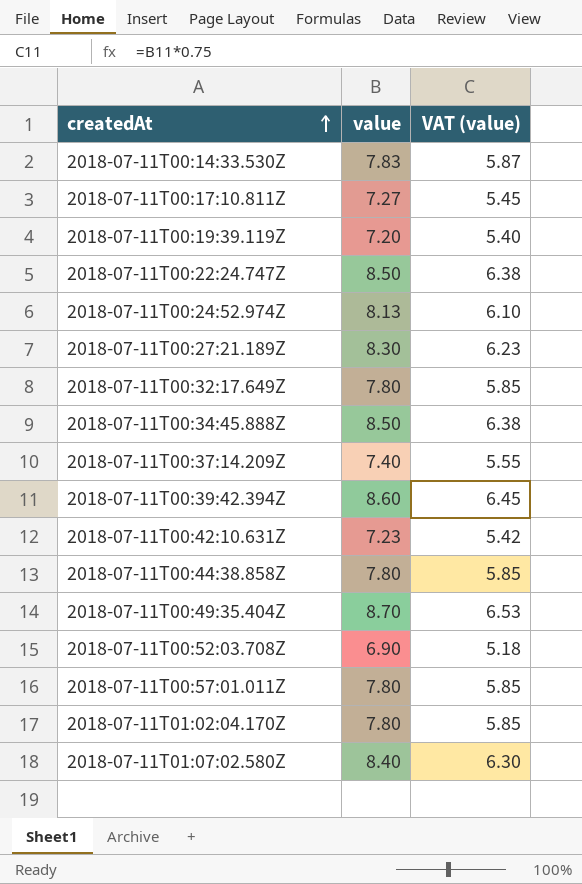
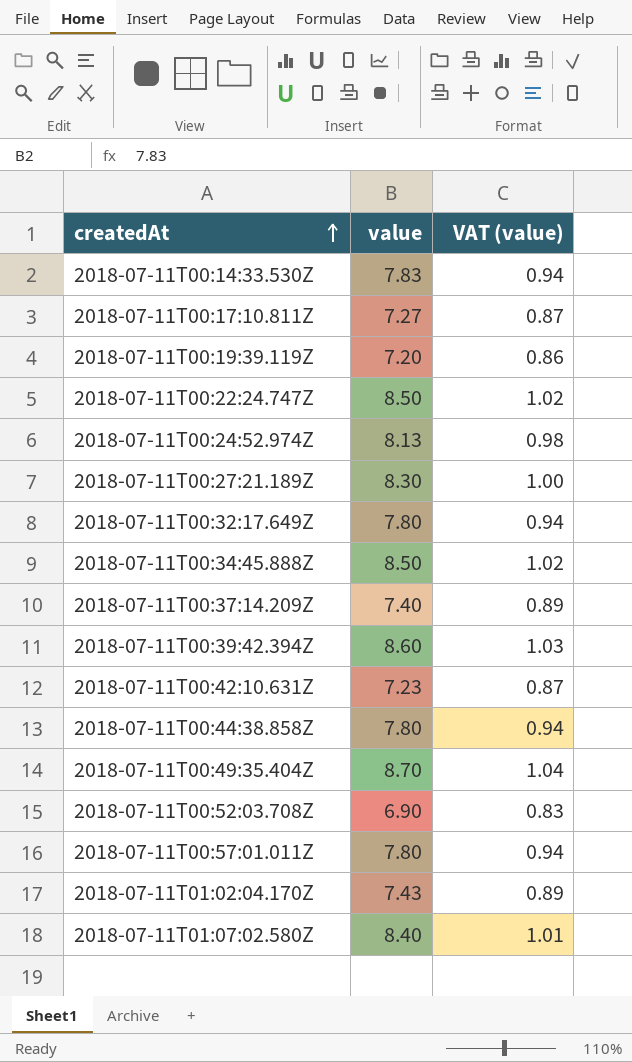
column VAT (value) | formula: [value] * 0.75 -> [value] * 0.12
2018-07-11T01:02:04.170Z | value: 7.80 -> 7.43

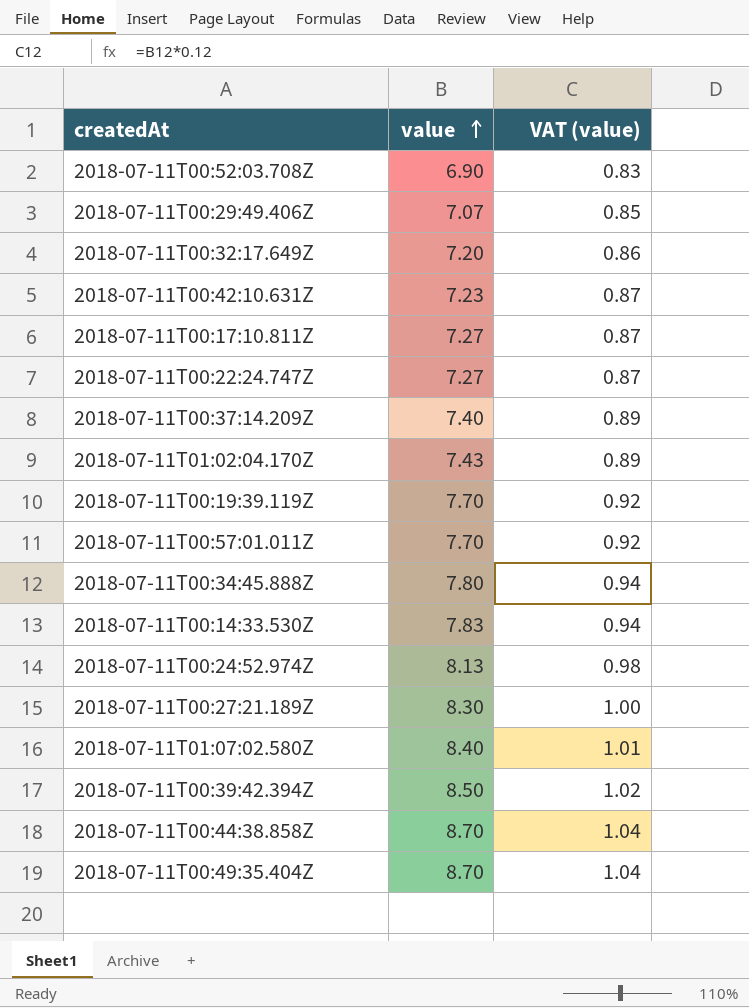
row order: createdAt ascending -> value ascending
row 2018-07-11T00:29:49.406Z: none -> 7.07 | 0.85
2018-07-11T00:32:17.649Z | value: 7.80 -> 7.20
2018-07-11T00:32:17.649Z | VAT (value): 0.94 -> 0.86
2018-07-11T00:22:24.747Z | value: 8.50 -> 7.27
2018-07-11T00:22:24.747Z | VAT (value): 1.02 -> 0.87
2018-07-11T00:19:39.119Z | value: 7.20 -> 7.70
2018-07-11T00:19:39.119Z | VAT (value): 0.86 -> 0.92
2018-07-11T00:57:01.011Z | value: 7.80 -> 7.70
2018-07-11T00:57:01.011Z | VAT (value): 0.94 -> 0.92
2018-07-11T00:34:45.888Z | value: 8.50 -> 7.80
2018-07-11T00:34:45.888Z | VAT (value): 1.02 -> 0.94
2018-07-11T00:39:42.394Z | value: 8.60 -> 8.50
2018-07-11T00:39:42.394Z | VAT (value): 1.03 -> 1.02
2018-07-11T00:44:38.858Z | value: 7.80 -> 8.70
2018-07-11T00:44:38.858Z | VAT (value): 0.94 -> 1.04

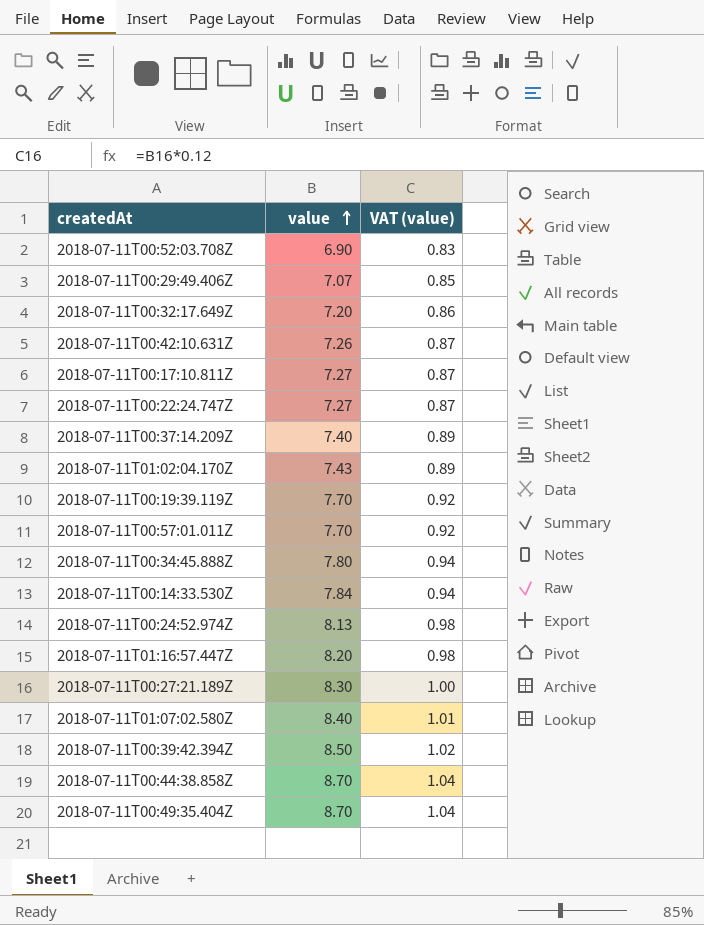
2018-07-11T00:42:10.631Z | value: 7.23 -> 7.26
2018-07-11T00:14:33.530Z | value: 7.83 -> 7.84
row 2018-07-11T01:16:57.447Z: none -> 8.20 | 0.98

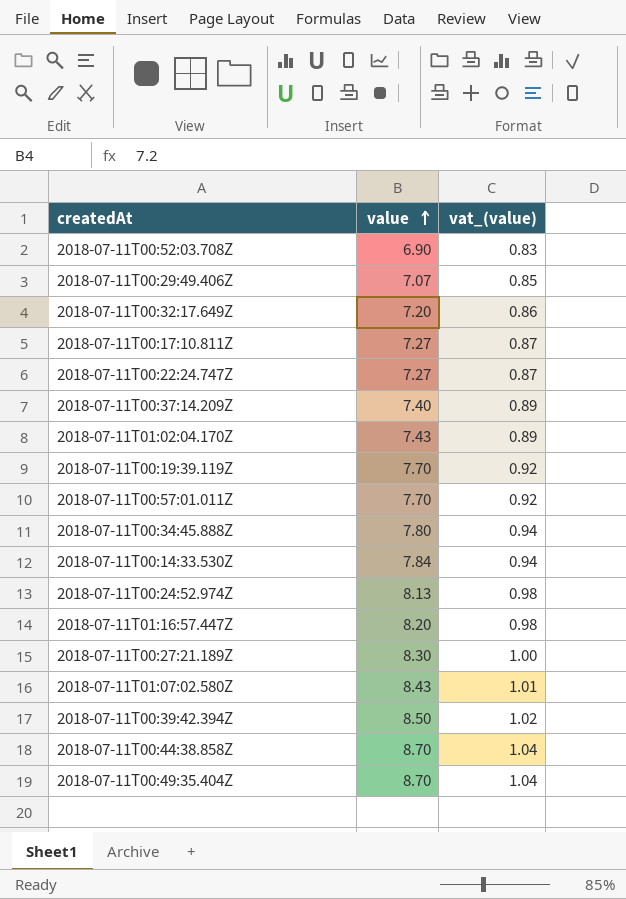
column name: VAT (value) -> vat_(value)
row 2018-07-11T00:42:10.631Z: 7.26 | 0.87 -> none
2018-07-11T01:07:02.580Z | value: 8.40 -> 8.43

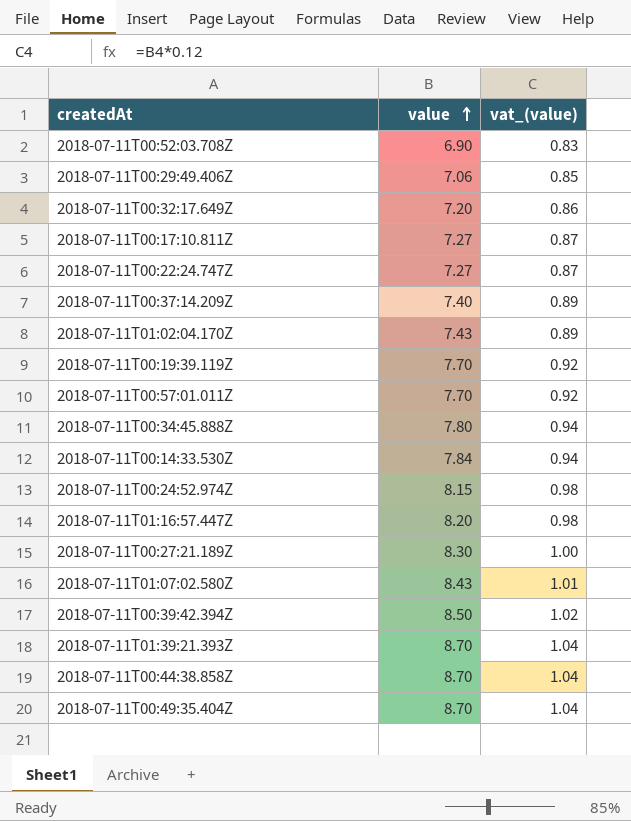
2018-07-11T00:29:49.406Z | value: 7.07 -> 7.06
2018-07-11T00:24:52.974Z | value: 8.13 -> 8.15
row 2018-07-11T01:39:21.393Z: none -> 8.70 | 1.04

